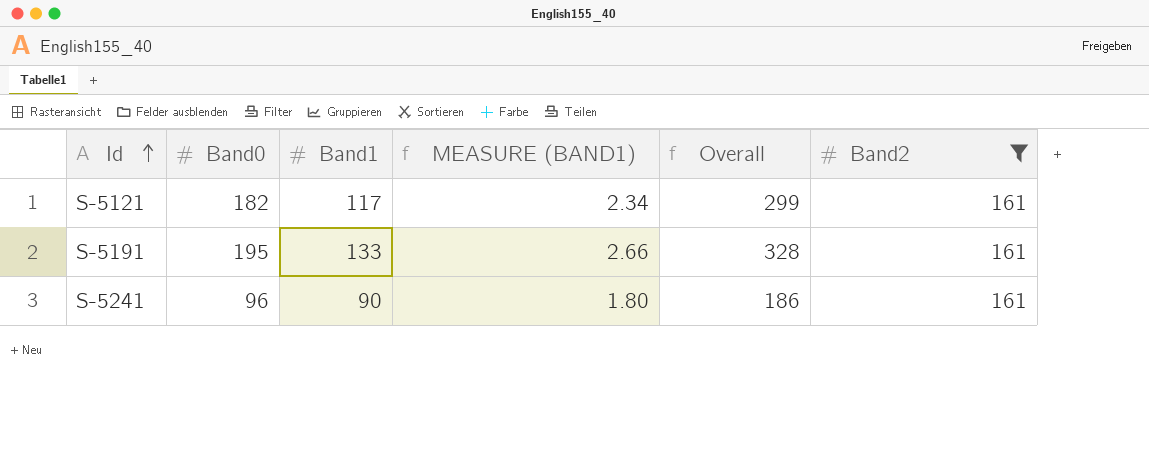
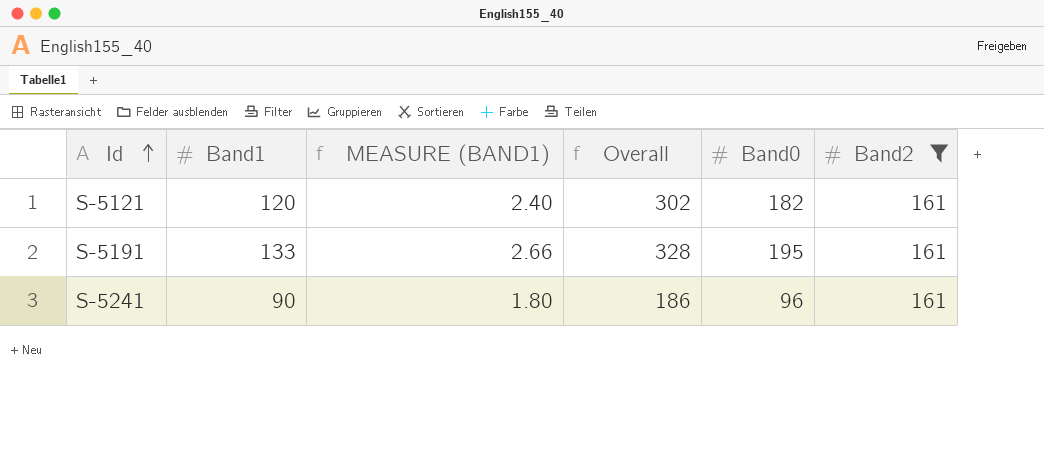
column Band0 | position: 2 -> 5
S-5121 | Band1: 117 -> 120
S-5121 | MEASURE (BAND1): 2.34 -> 2.40
S-5121 | Overall: 299 -> 302

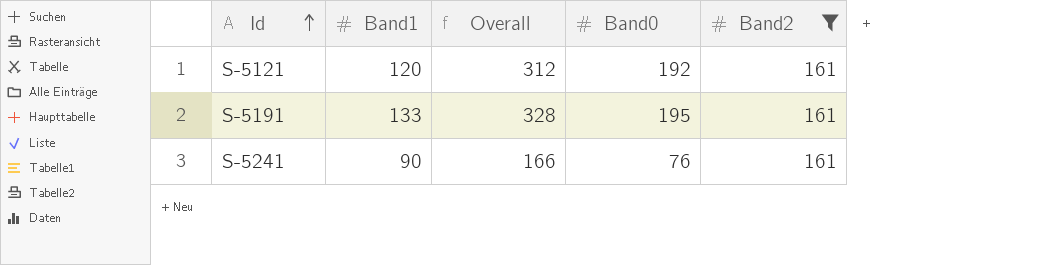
column MEASURE (BAND1) | formula: [Band1] * 0.02 -> none
S-5121 | Overall: 302 -> 312
S-5121 | Band0: 182 -> 192
S-5241 | Overall: 186 -> 166
S-5241 | Band0: 96 -> 76

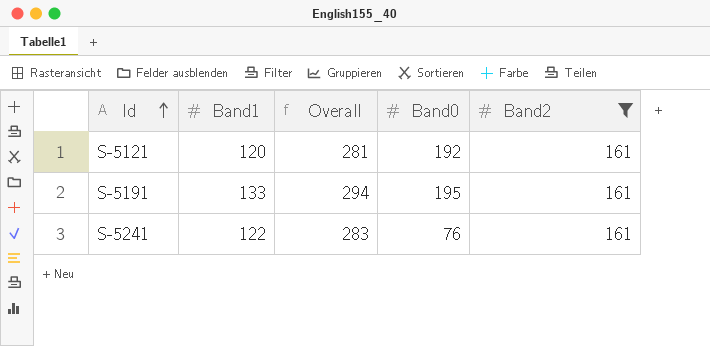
column Overall | formula: [Band1] + [Band0] -> [Band1] + [Band2]
S-5241 | Band1: 90 -> 122

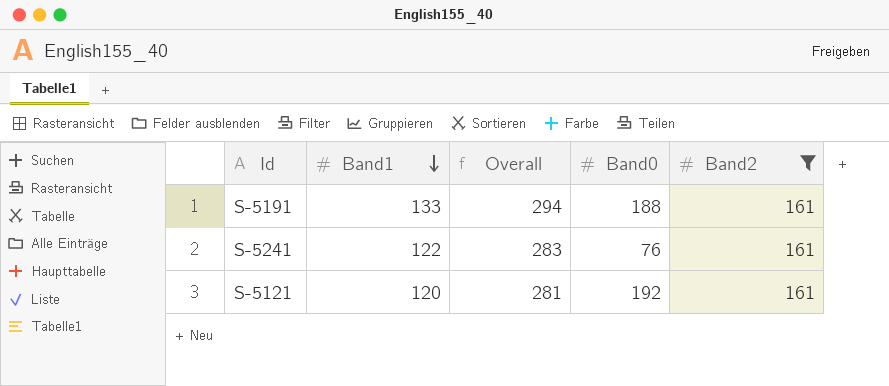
row order: Id ascending -> Band1 descending
S-5191 | Band0: 195 -> 188

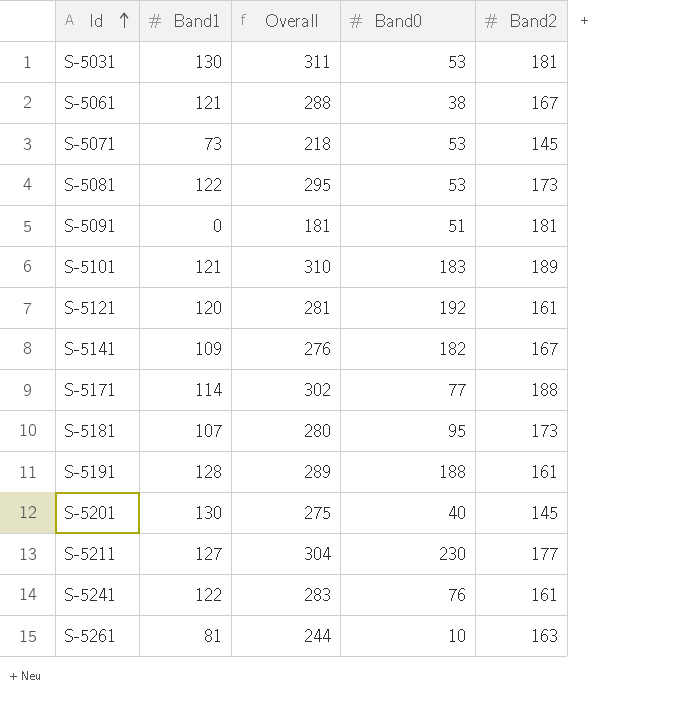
filter: Band2 = 161 -> none
row order: Band1 descending -> Id ascending
S-5191 | Band1: 133 -> 128
S-5191 | Overall: 294 -> 289

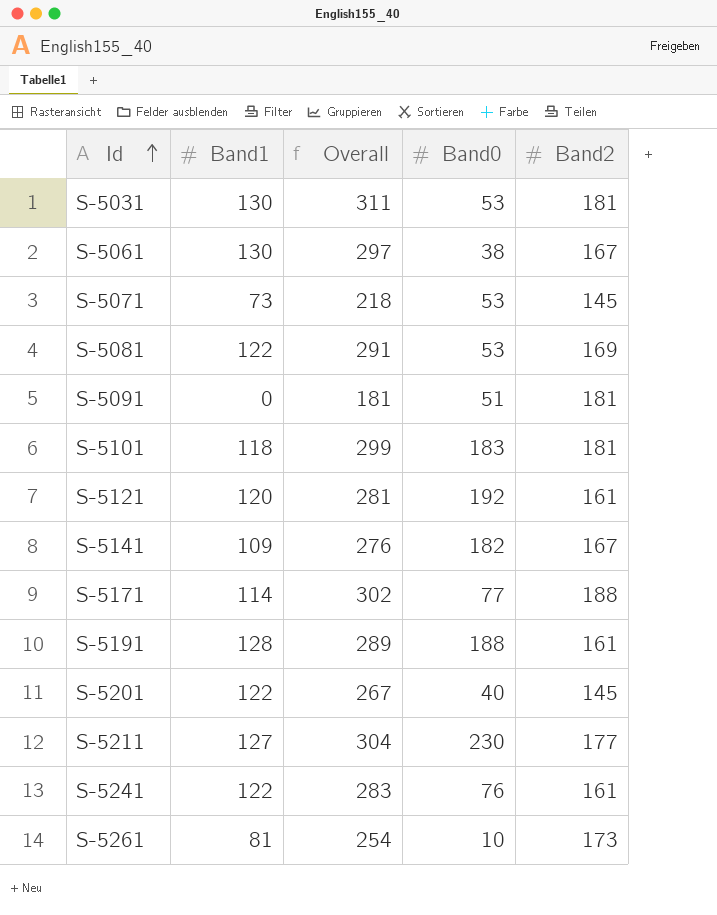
row S-5181: 107 | 280 | 95 | 173 -> none
S-5061 | Band1: 121 -> 130
S-5061 | Overall: 288 -> 297
S-5081 | Overall: 295 -> 291
S-5081 | Band2: 173 -> 169
S-5101 | Band1: 121 -> 118
S-5101 | Overall: 310 -> 299
S-5101 | Band2: 189 -> 181
S-5201 | Band1: 130 -> 122
S-5201 | Overall: 275 -> 267
S-5261 | Overall: 244 -> 254
S-5261 | Band2: 163 -> 173

